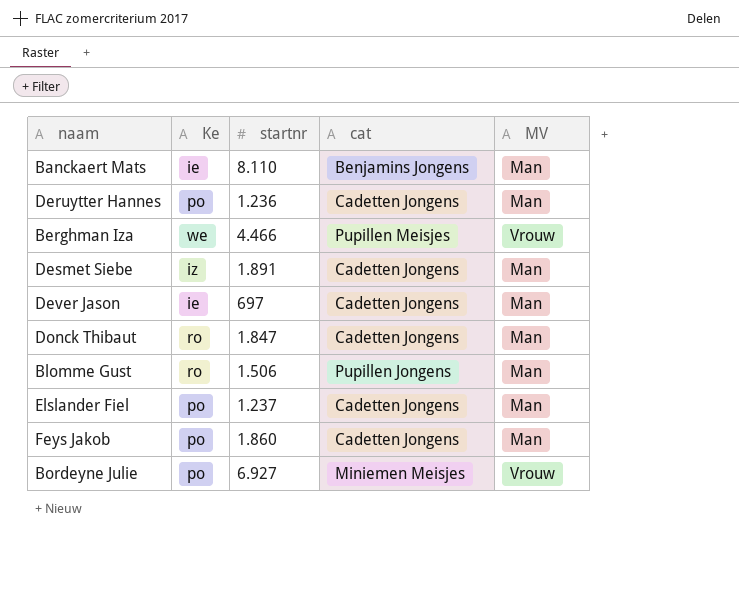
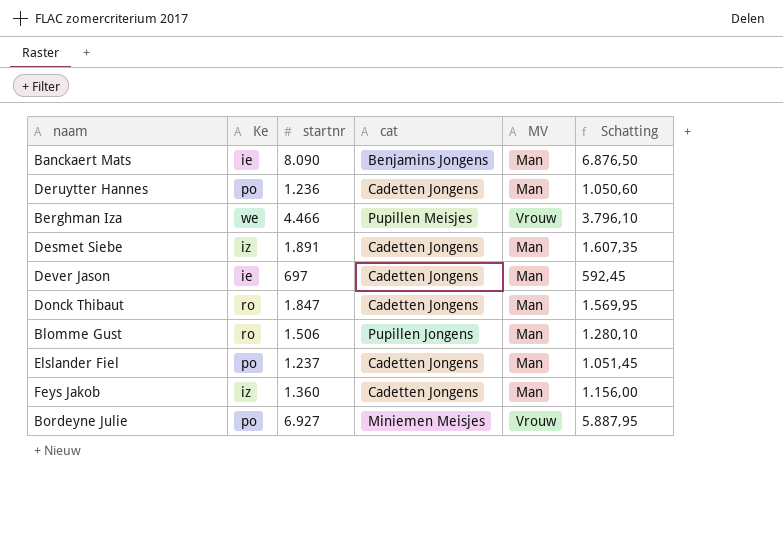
column Schatting | formula: none -> [startnr] * 0,85
Banckaert Mats | startnr: 8.110 -> 8.090
Feys Jakob | Ke: po -> iz
Feys Jakob | startnr: 1.860 -> 1.360

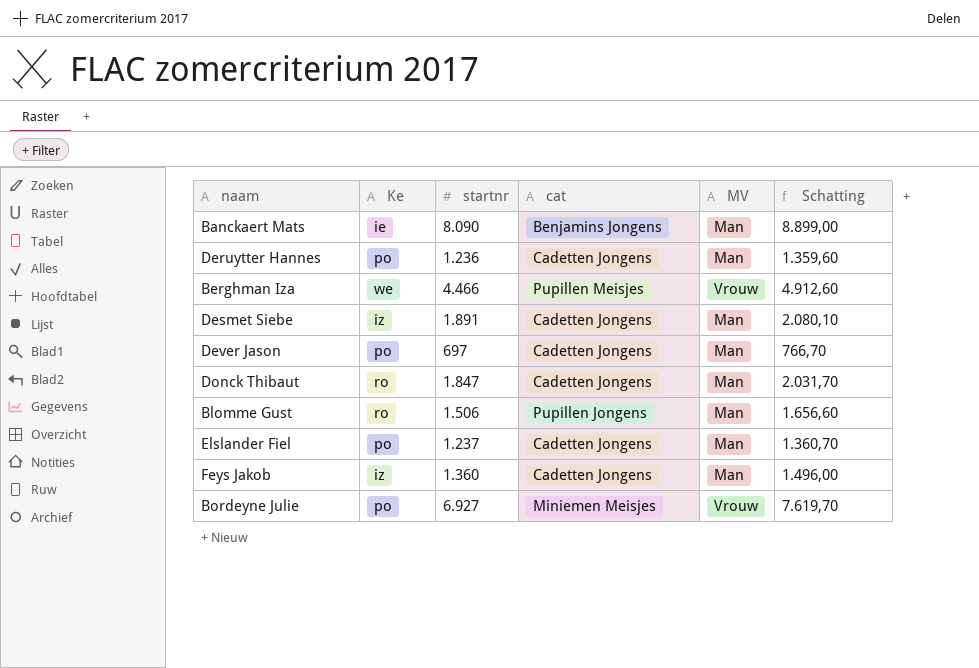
column Schatting | formula: [startnr] * 0,85 -> [startnr] * 1,1
Dever Jason | Ke: ie -> po

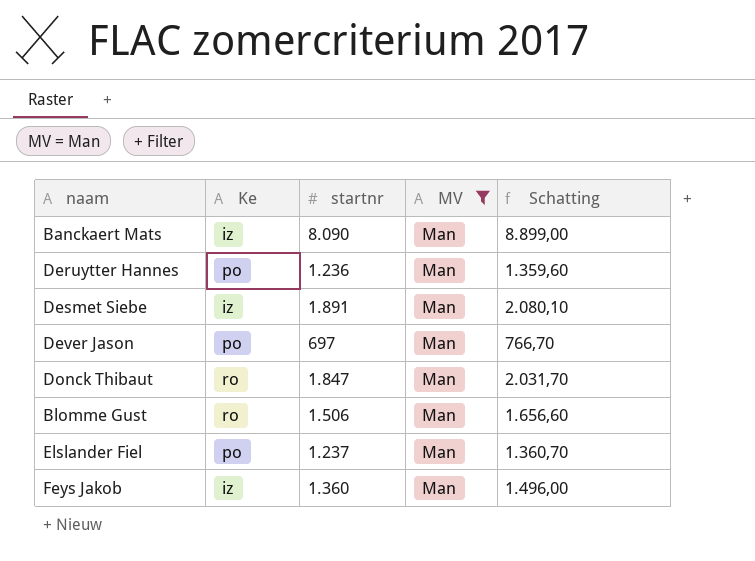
filter: none -> MV = Man
column cat | position: 4 -> none
Banckaert Mats | Ke: ie -> iz

